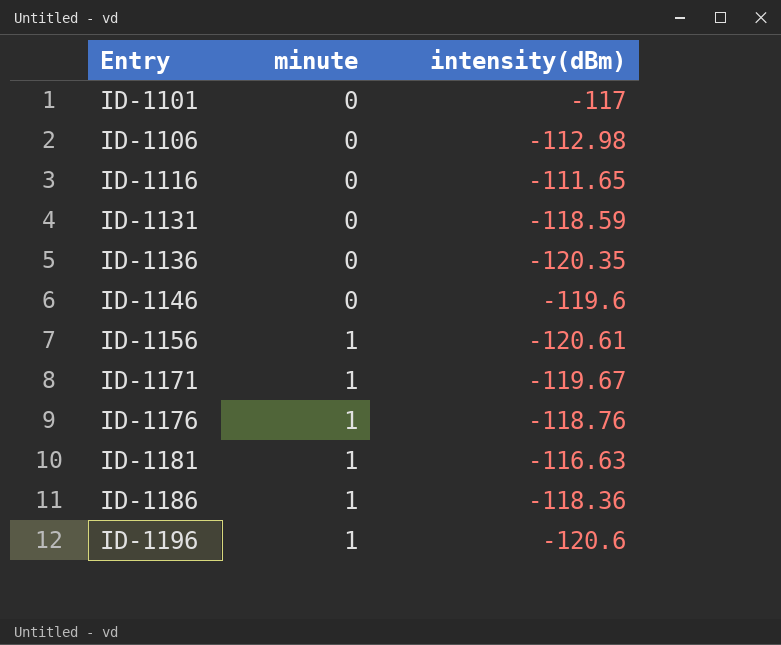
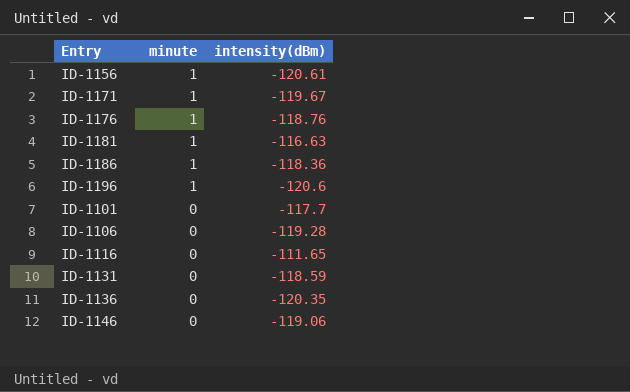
row order: Entry ascending -> minute descending
ID-1101 | intensity(dBm): -117 -> -117.7
ID-1106 | intensity(dBm): -112.98 -> -119.28
ID-1146 | intensity(dBm): -119.6 -> -119.06

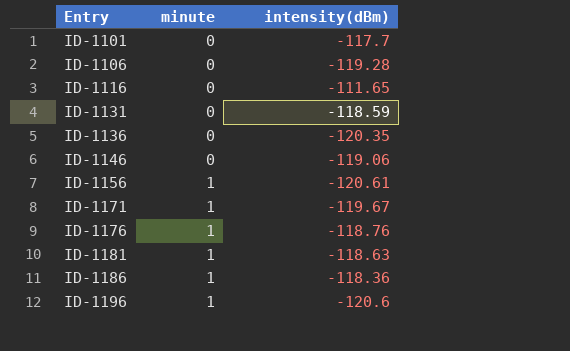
row order: minute descending -> Entry ascending
ID-1181 | intensity(dBm): -116.63 -> -118.63

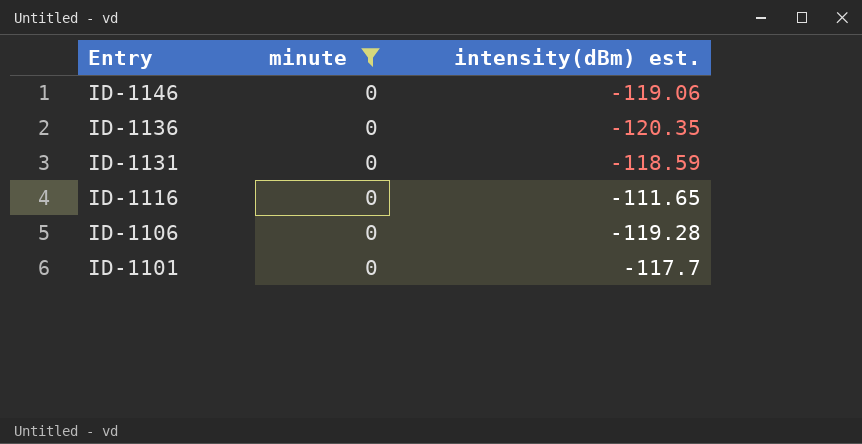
filter: none -> minute = 0
row order: Entry ascending -> Entry descending
column name: intensity(dBm) -> intensity(dBm) est.

